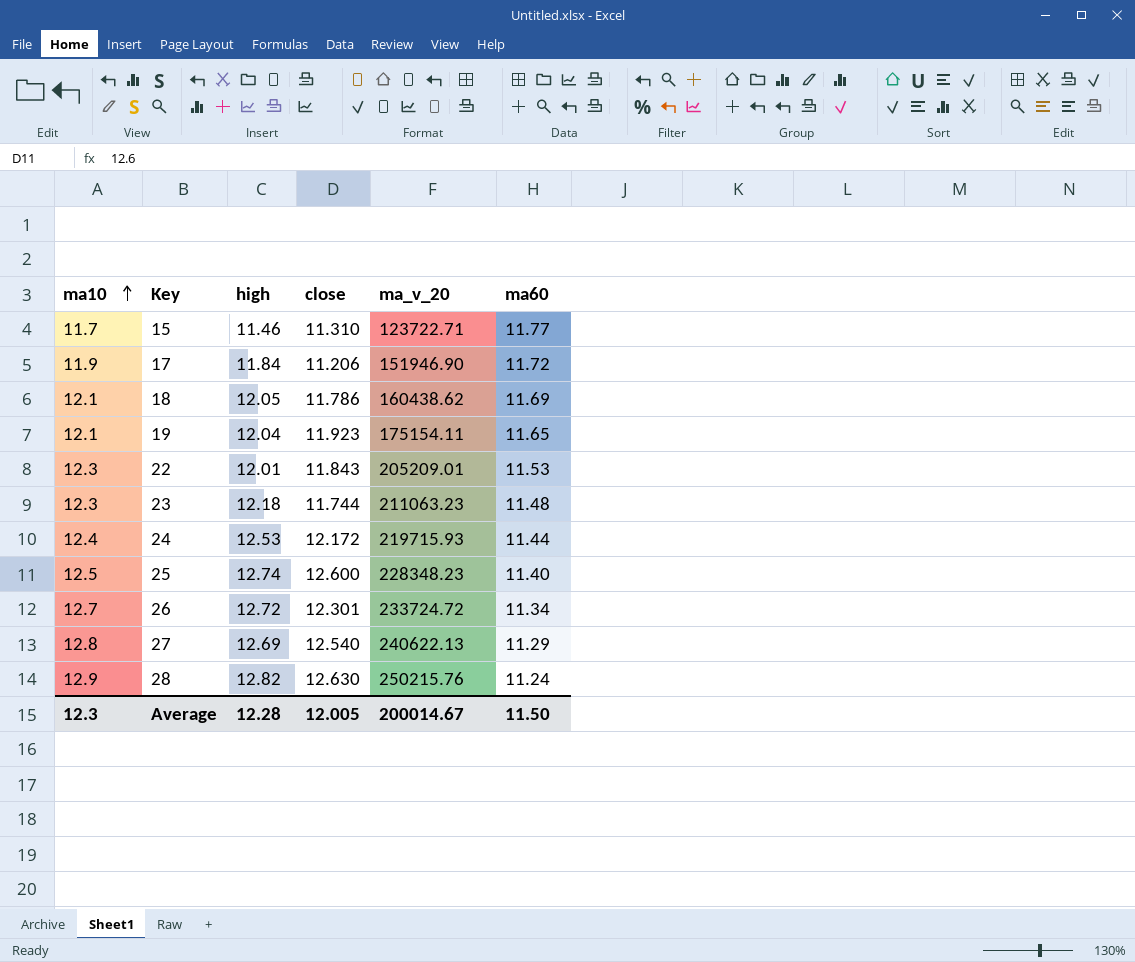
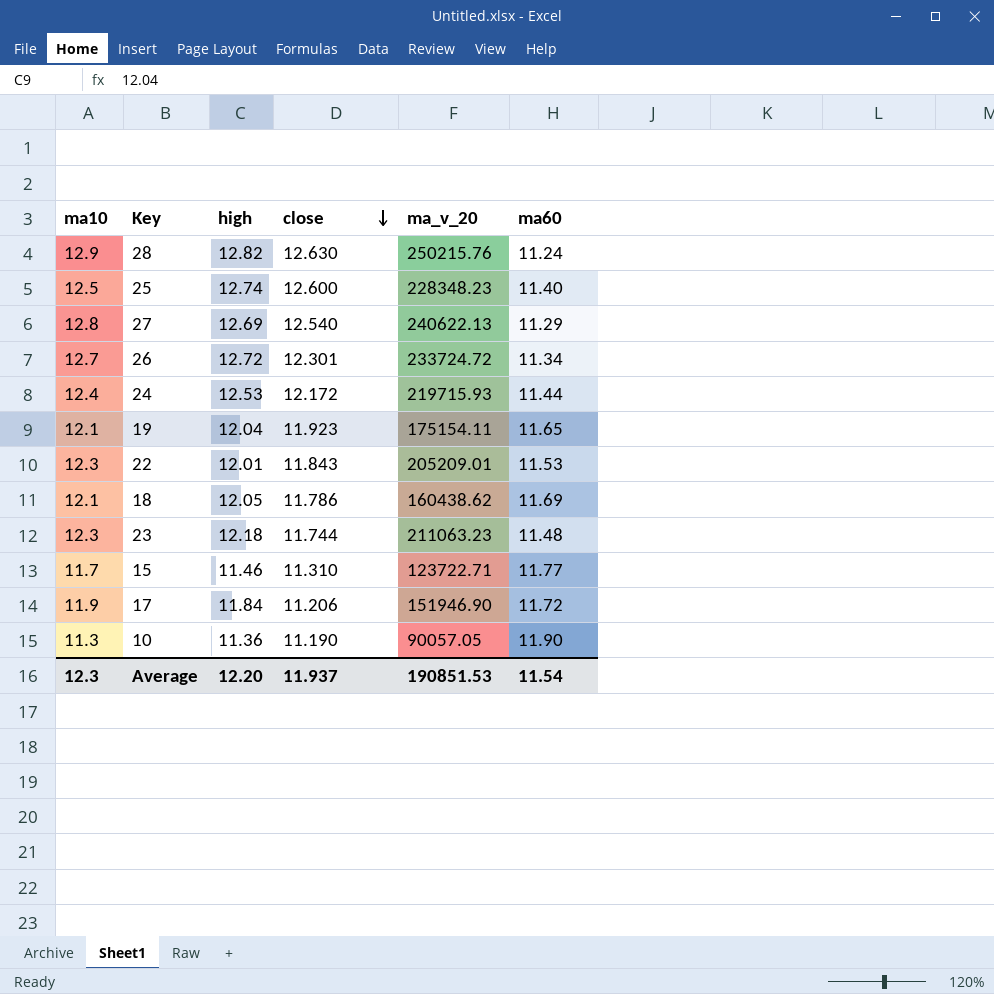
row order: ma10 ascending -> close descending
row 10: none -> 11.3 | 11.36 | 11.190 | 90057.05 | 11.90
Average | high: 12.28 -> 12.20
Average | close: 12.005 -> 11.937
Average | ma_v_20: 200014.67 -> 190851.53
Average | ma60: 11.50 -> 11.54

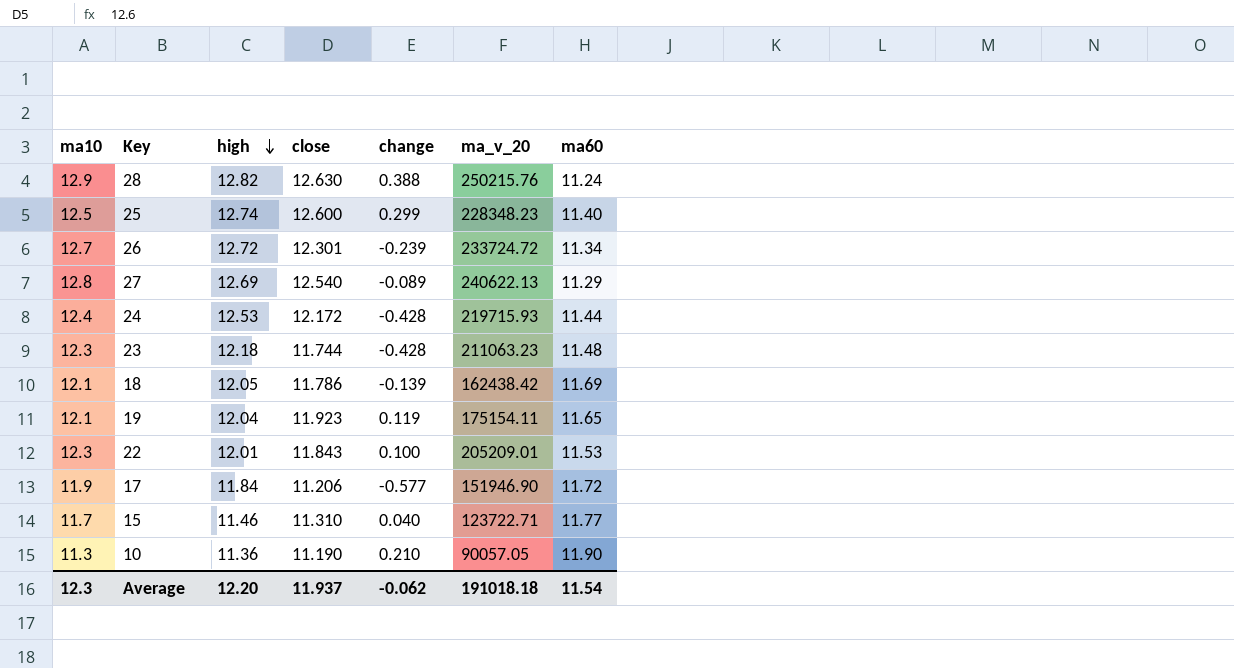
row order: close descending -> high descending
column change | position: none -> 5
18 | ma_v_20: 160438.62 -> 162438.42
Average | ma_v_20: 190851.53 -> 191018.18

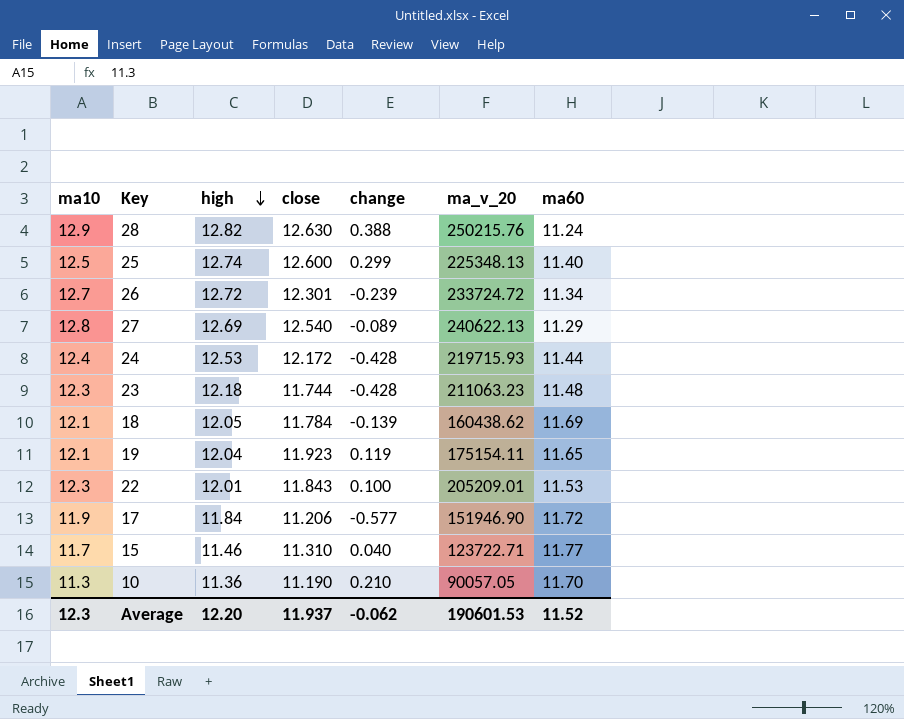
25 | ma_v_20: 228348.23 -> 225348.13
18 | close: 11.786 -> 11.784
18 | ma_v_20: 162438.42 -> 160438.62
10 | ma60: 11.90 -> 11.70
Average | ma_v_20: 191018.18 -> 190601.53
Average | ma60: 11.54 -> 11.52

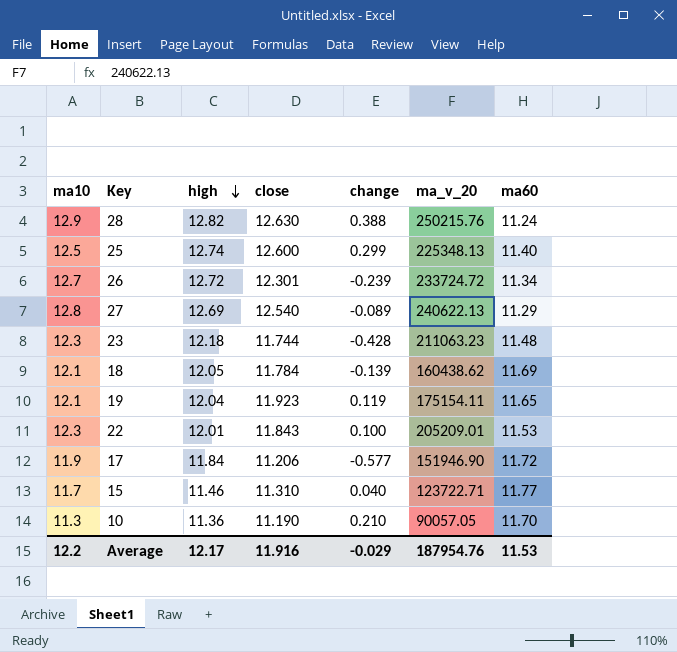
row 24: 12.4 | 12.53 | 12.172 | -0.428 | 219715.93 | 11.44 -> none
Average | ma10: 12.3 -> 12.2
Average | high: 12.20 -> 12.17
Average | close: 11.937 -> 11.916
Average | change: -0.062 -> -0.029
Average | ma_v_20: 190601.53 -> 187954.76
Average | ma60: 11.52 -> 11.53

